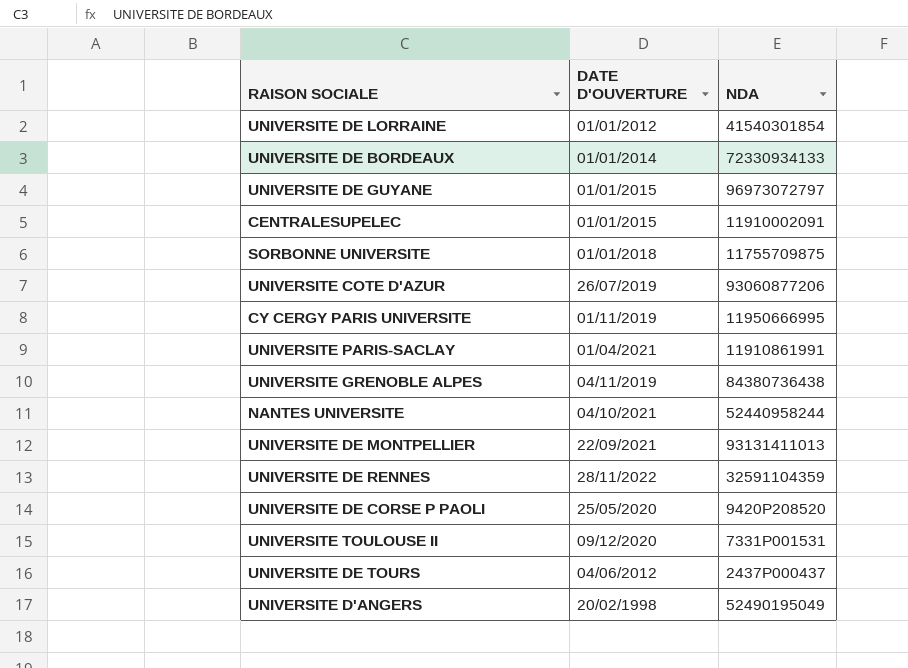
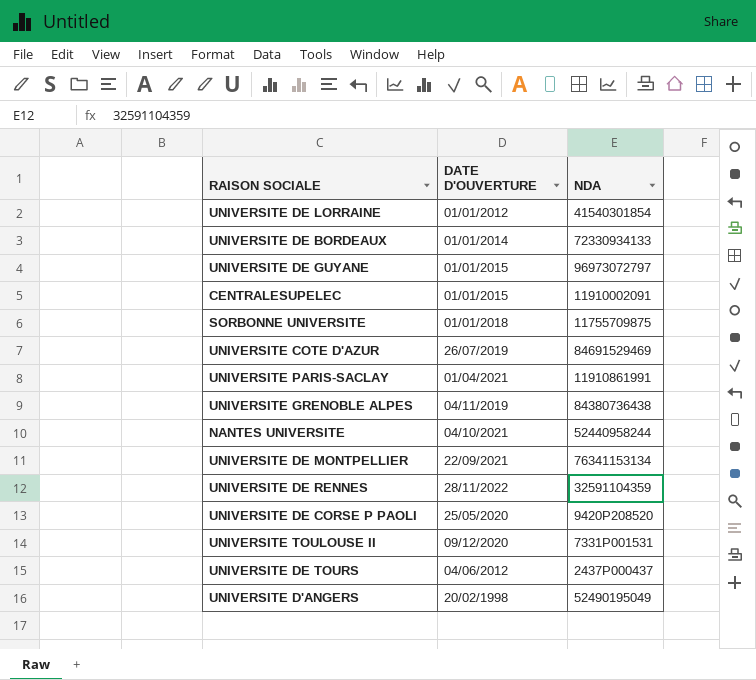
row CY CERGY PARIS UNIVERSITE: 01/11/2019 | 11950666995 -> none
UNIVERSITE COTE D'AZUR | NDA: 93060877206 -> 84691529469
UNIVERSITE DE MONTPELLIER | NDA: 93131411013 -> 76341153134

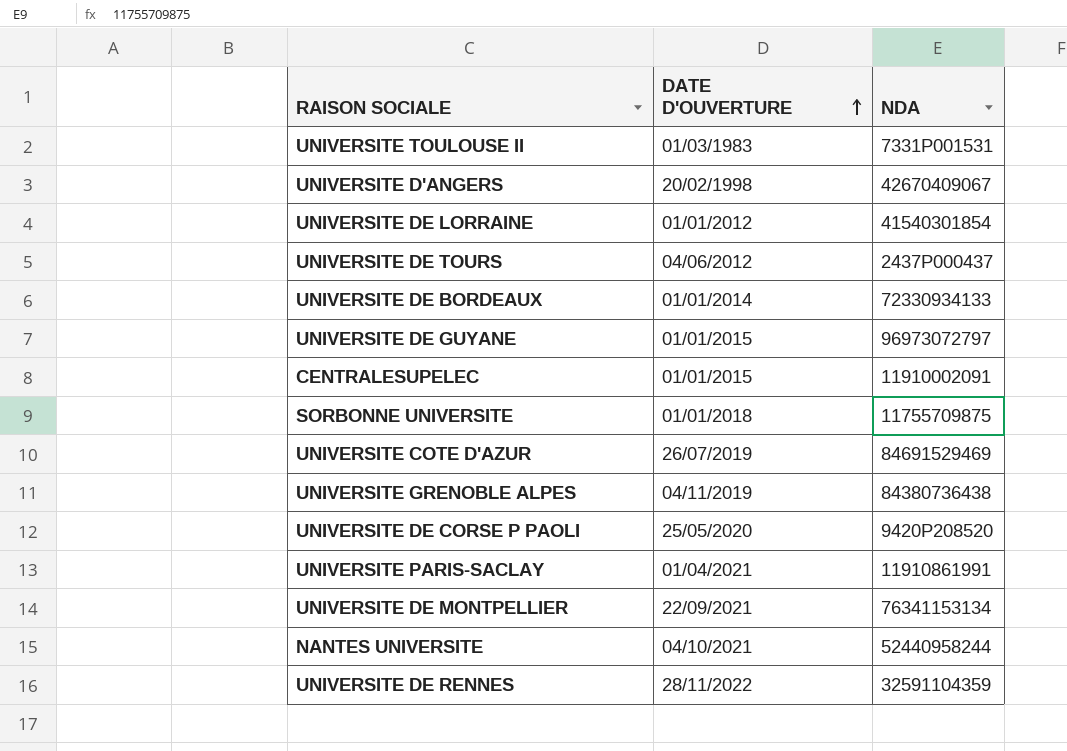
row order: none -> DATE D'OUVERTURE ascending
UNIVERSITE TOULOUSE II | DATE D'OUVERTURE: 09/12/2020 -> 01/03/1983
UNIVERSITE D'ANGERS | NDA: 52490195049 -> 42670409067

